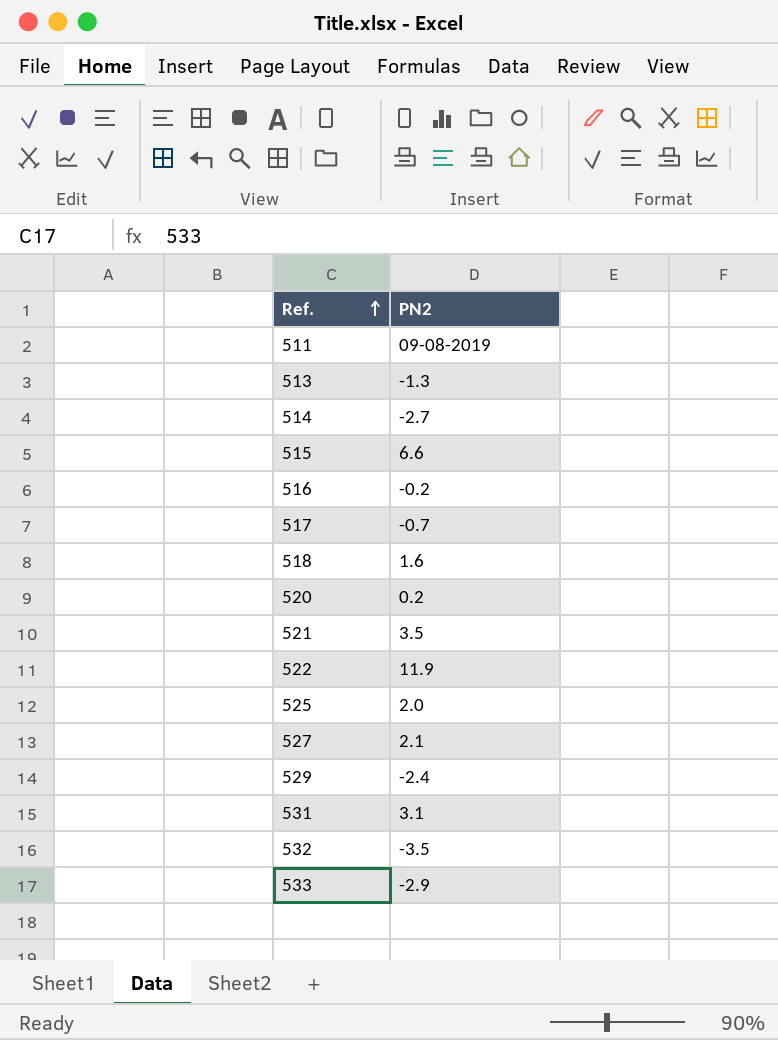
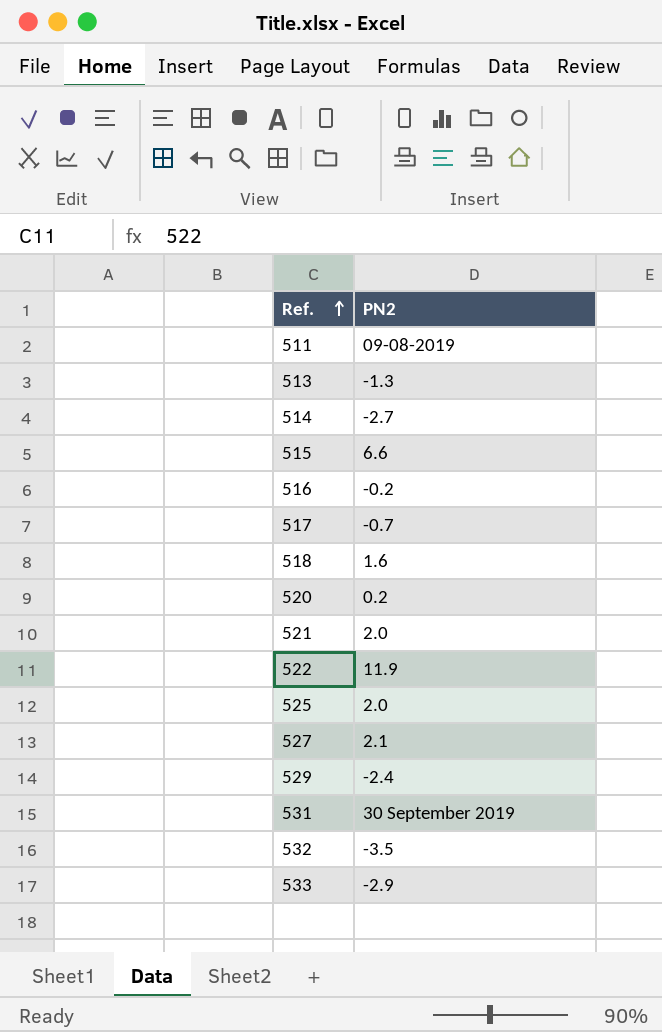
521 | PN2: 3.5 -> 2.0
531 | PN2: 3.1 -> 30 September 2019

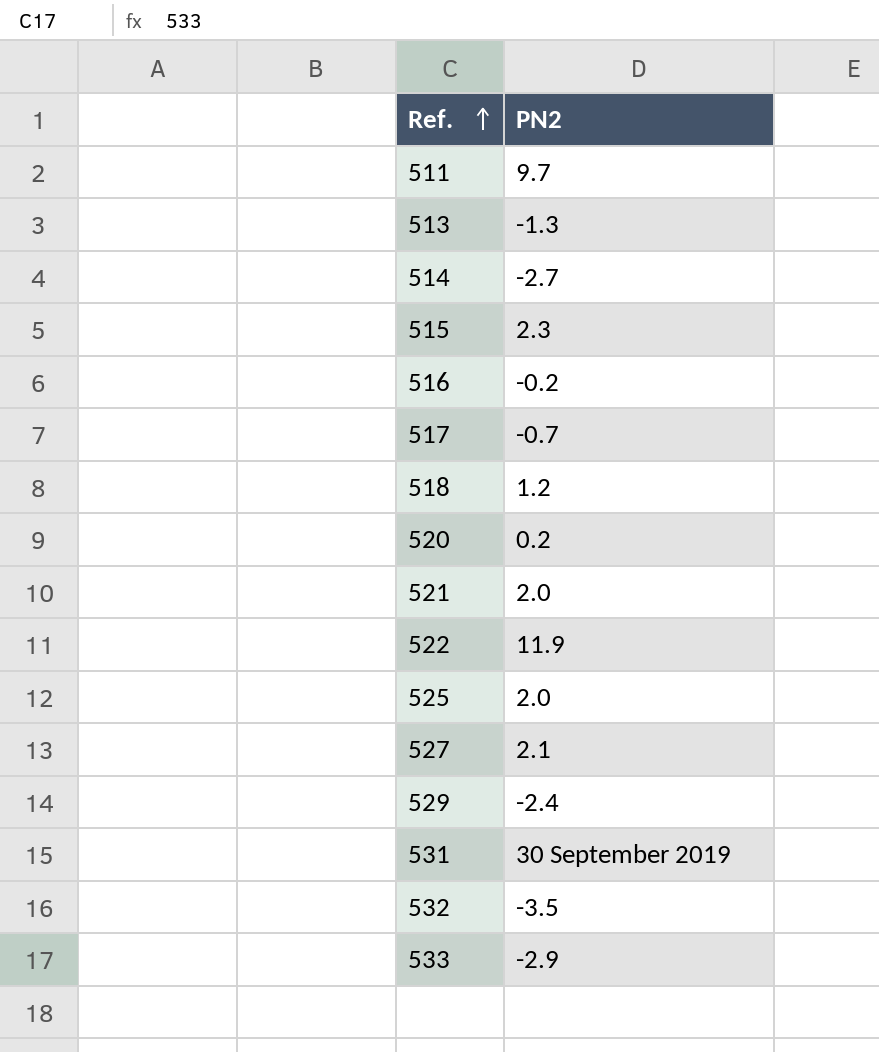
511 | PN2: 09-08-2019 -> 9.7
515 | PN2: 6.6 -> 2.3
518 | PN2: 1.6 -> 1.2

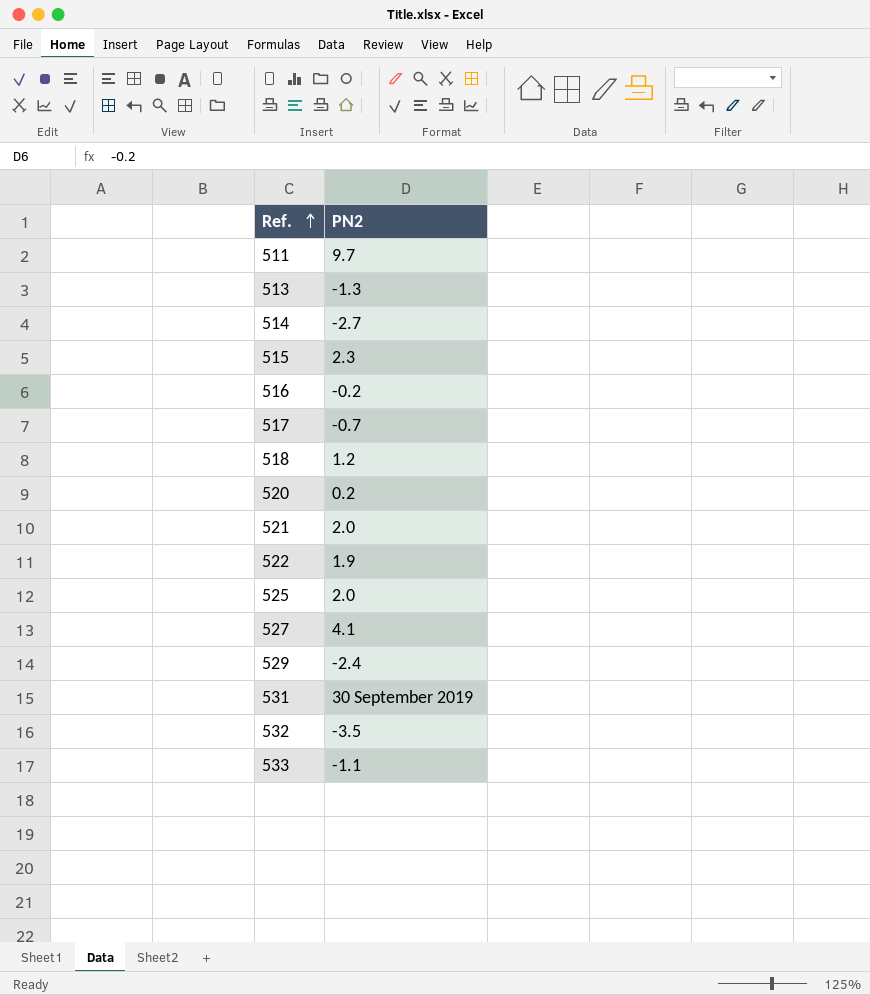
522 | PN2: 11.9 -> 1.9
527 | PN2: 2.1 -> 4.1
533 | PN2: -2.9 -> -1.1

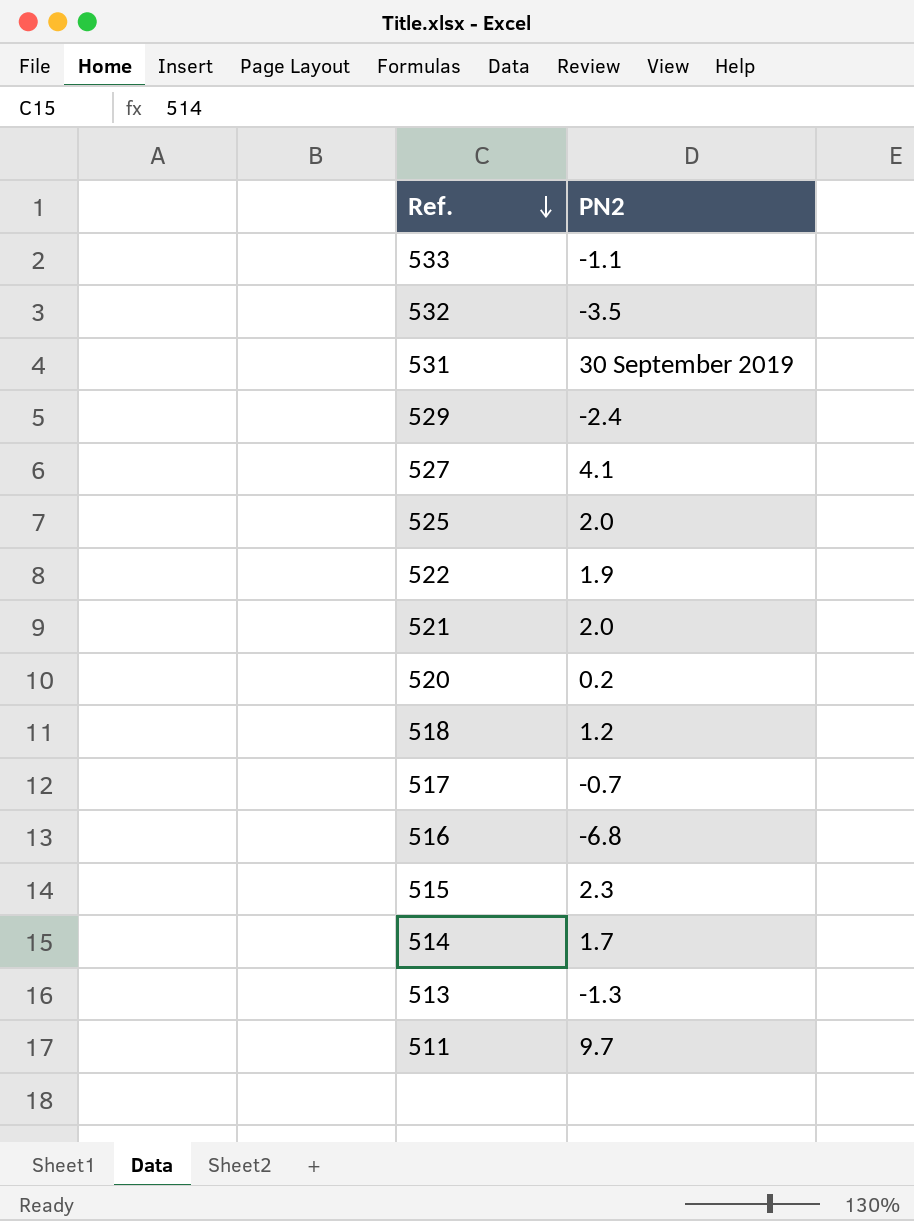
row order: Ref. ascending -> Ref. descending
516 | PN2: -0.2 -> -6.8
514 | PN2: -2.7 -> 1.7

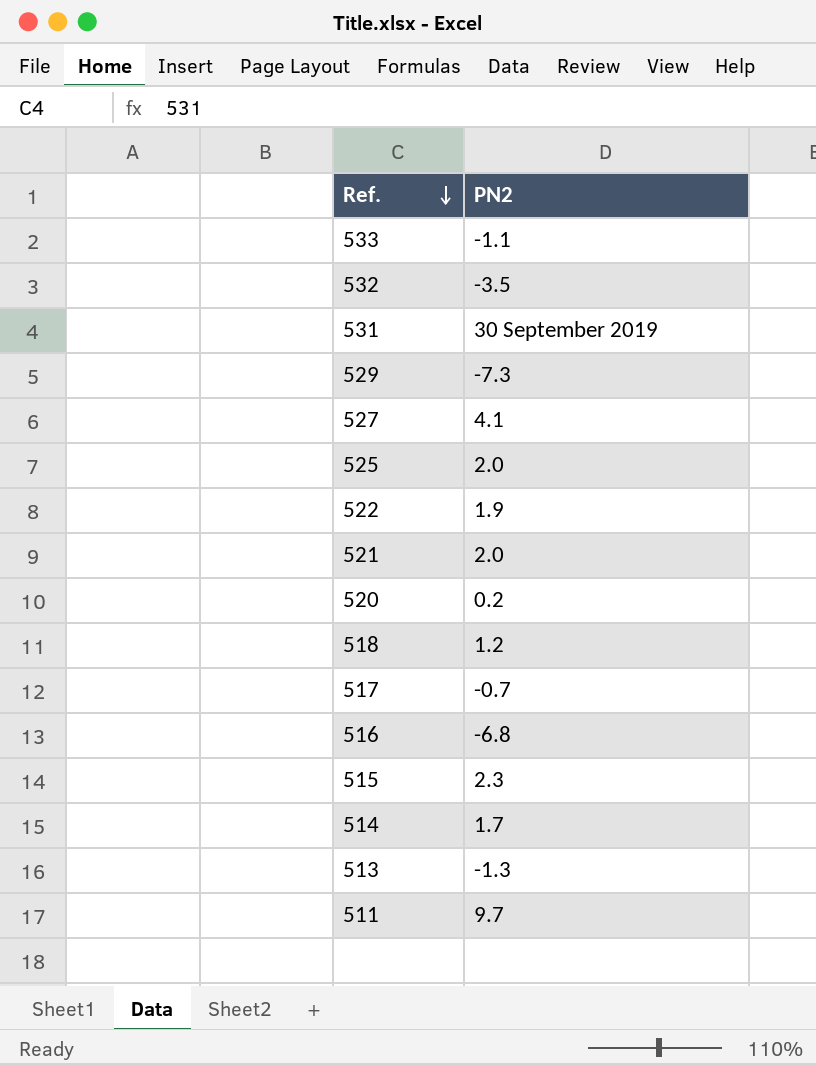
529 | PN2: -2.4 -> -7.3

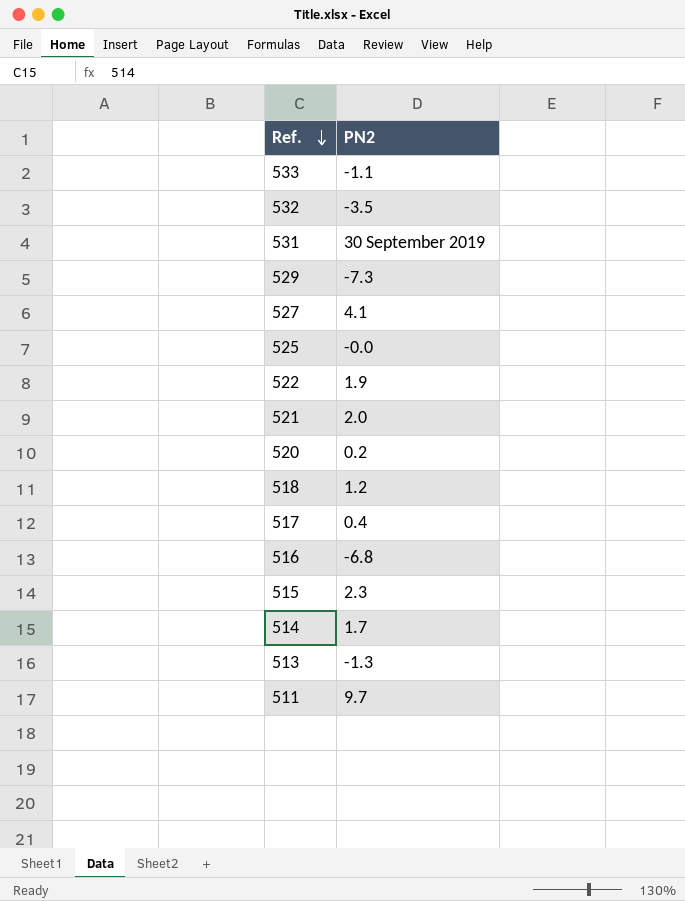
525 | PN2: 2.0 -> -0.0
517 | PN2: -0.7 -> 0.4

